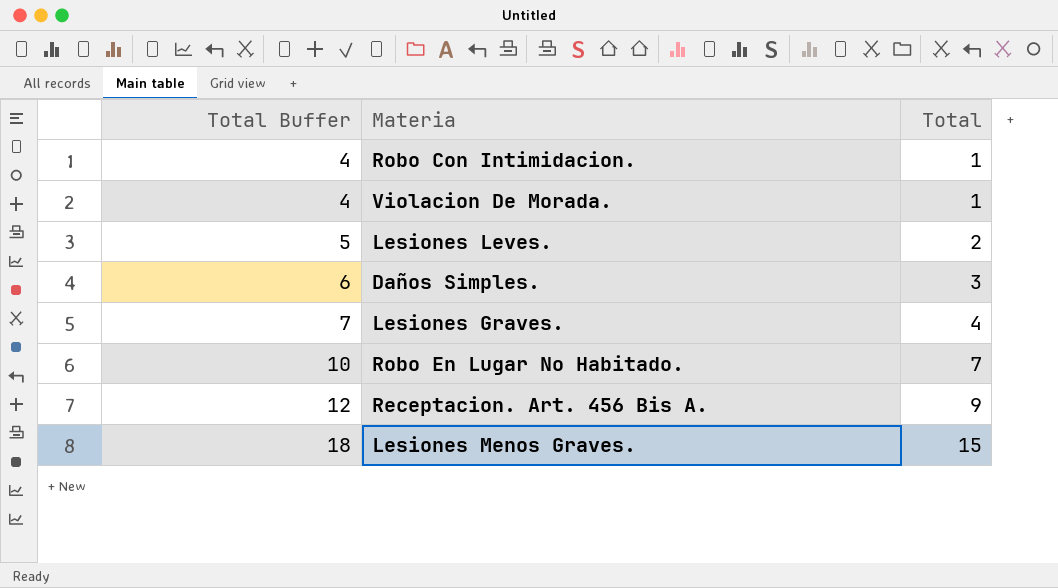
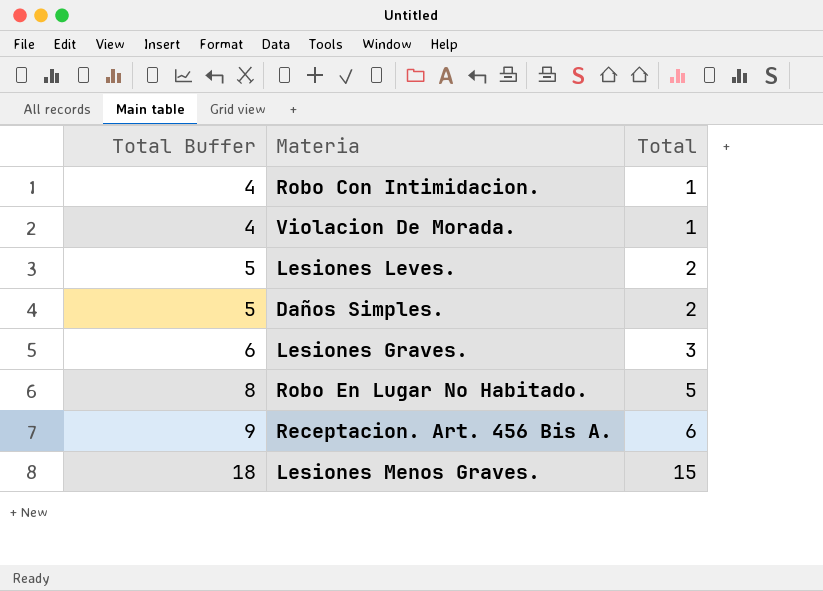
Daños Simples. | Total Buffer: 6 -> 5
Daños Simples. | Total: 3 -> 2
Lesiones Graves. | Total Buffer: 7 -> 6
Lesiones Graves. | Total: 4 -> 3
Robo En Lugar No Habitado. | Total Buffer: 10 -> 8
Robo En Lugar No Habitado. | Total: 7 -> 5
Receptacion. Art. 456 Bis A. | Total Buffer: 12 -> 9
Receptacion. Art. 456 Bis A. | Total: 9 -> 6

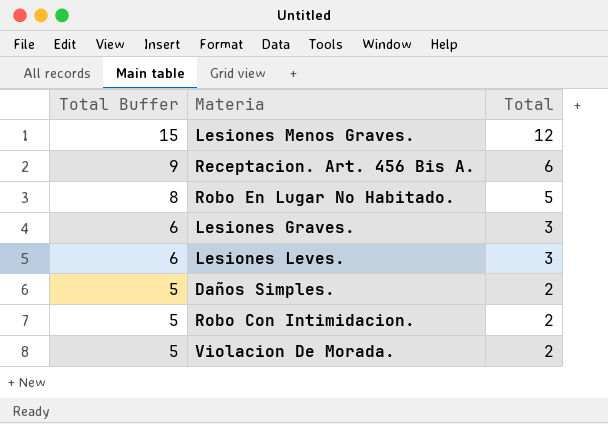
row order: Total Buffer ascending -> Total Buffer descending
Lesiones Menos Graves. | Total Buffer: 18 -> 15
Lesiones Menos Graves. | Total: 15 -> 12
Lesiones Leves. | Total Buffer: 5 -> 6
Lesiones Leves. | Total: 2 -> 3
Robo Con Intimidacion. | Total Buffer: 4 -> 5
Robo Con Intimidacion. | Total: 1 -> 2
Violacion De Morada. | Total Buffer: 4 -> 5
Violacion De Morada. | Total: 1 -> 2

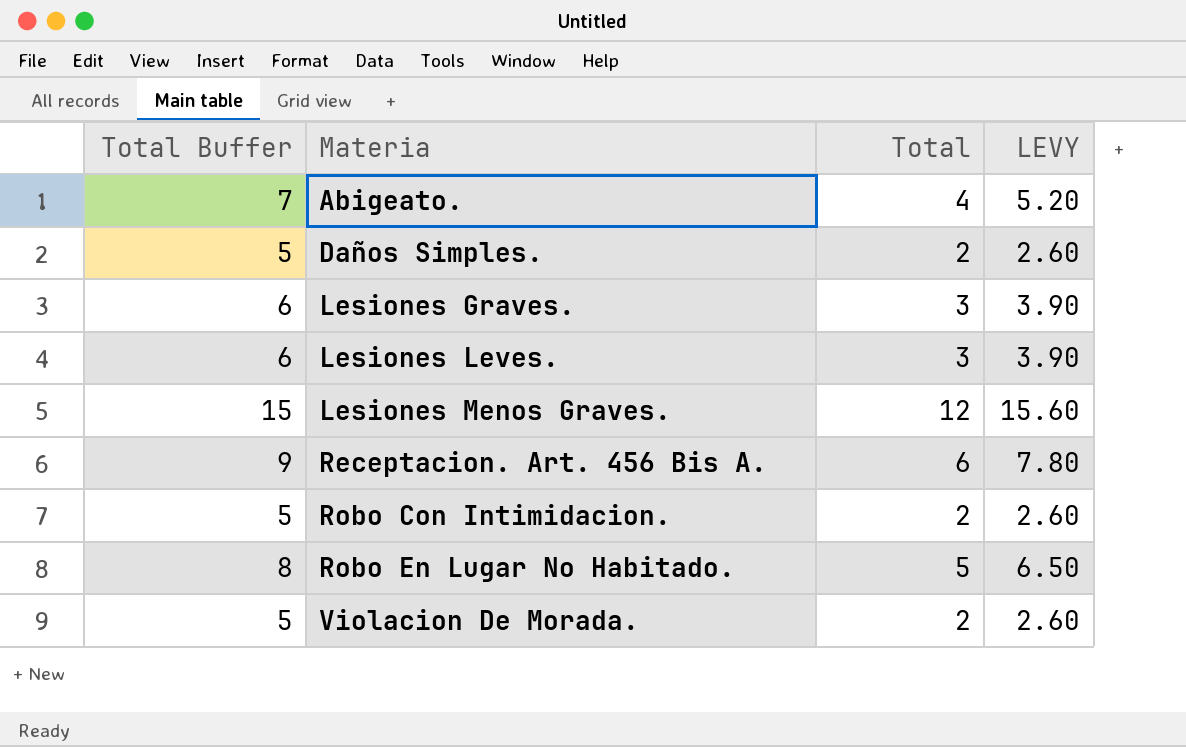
row order: Total Buffer descending -> Materia ascending
column LEVY | formula: none -> [Total] * 1.3
row Abigeato.: none -> 7 | 4 | 5.20

